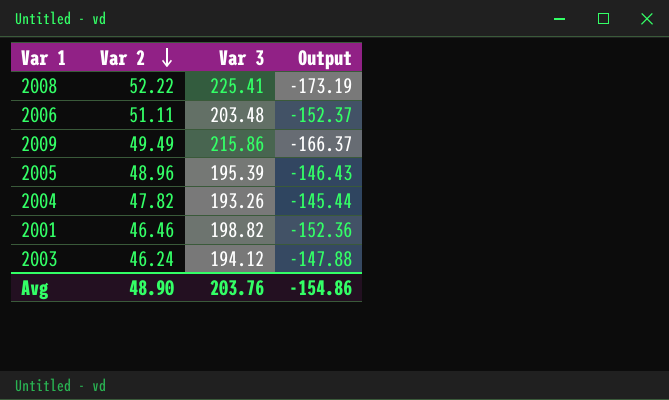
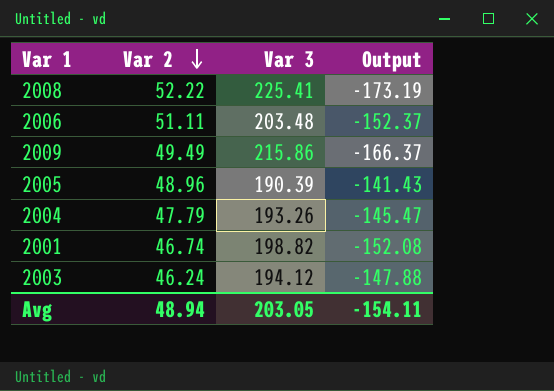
2005 | Var 3: 195.39 -> 190.39
2005 | Output: -146.43 -> -141.43
2004 | Var 2: 47.82 -> 47.79
2004 | Output: -145.44 -> -145.47
2001 | Var 2: 46.46 -> 46.74
2001 | Output: -152.36 -> -152.08
Avg | Var 2: 48.90 -> 48.94
Avg | Var 3: 203.76 -> 203.05
Avg | Output: -154.86 -> -154.11

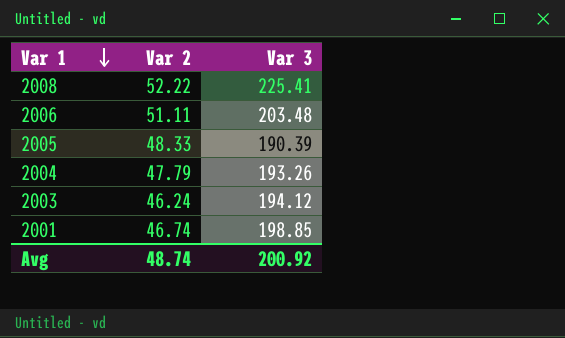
row order: Var 2 descending -> Var 1 descending
column Output | formula: [Var 2] - [Var 3] -> none
row 2009: 49.49 | 215.86 | -166.37 -> none
2005 | Var 2: 48.96 -> 48.33
2001 | Var 3: 198.82 -> 198.85
Avg | Var 2: 48.94 -> 48.74
Avg | Var 3: 203.05 -> 200.92

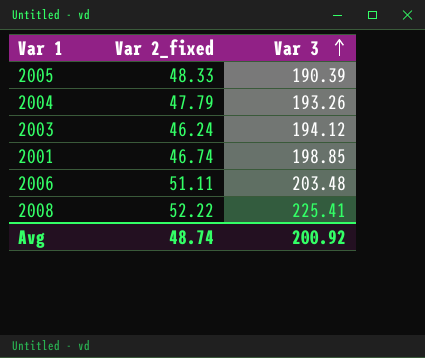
row order: Var 1 descending -> Var 3 ascending
column name: Var 2 -> Var 2_fixed

